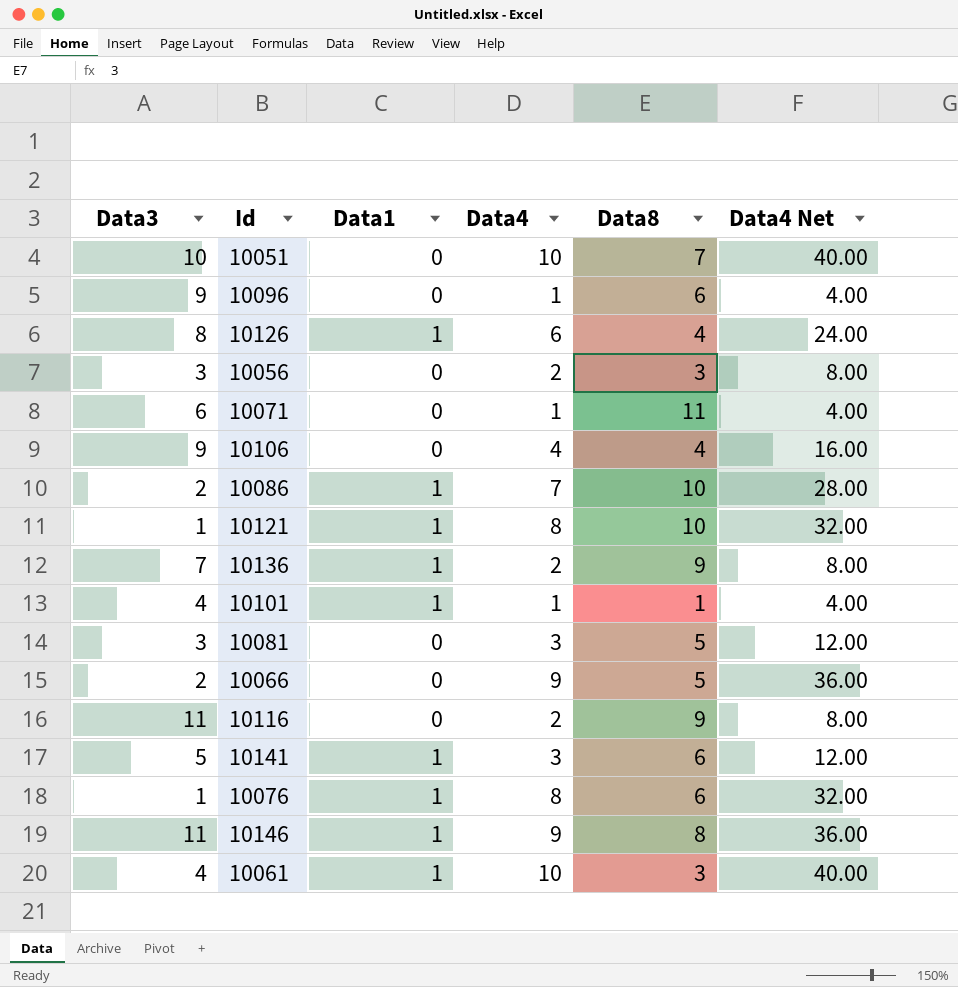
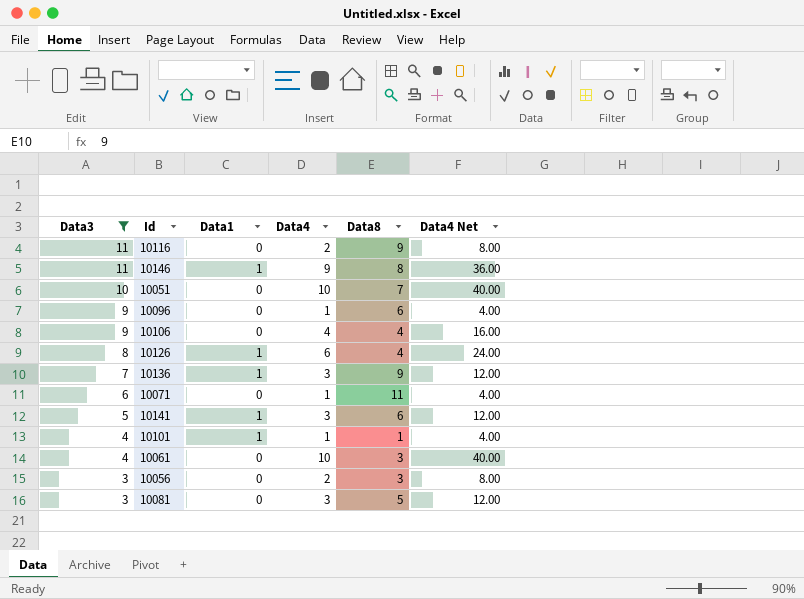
filter: none -> Data3 >= 3
row order: none -> Data3 descending
10136 | Data4: 2 -> 3
10136 | Data4 Net: 8.00 -> 12.00
10061 | Data1: 1 -> 0

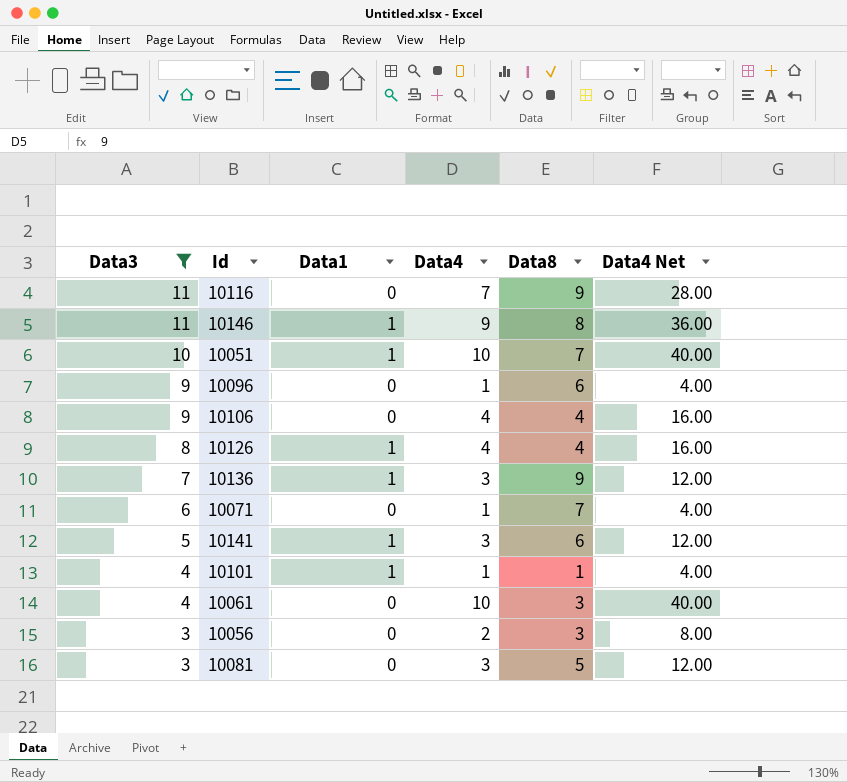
10116 | Data4: 2 -> 7
10116 | Data4 Net: 8.00 -> 28.00
10051 | Data1: 0 -> 1
10126 | Data4: 6 -> 4
10126 | Data4 Net: 24.00 -> 16.00
10071 | Data8: 11 -> 7

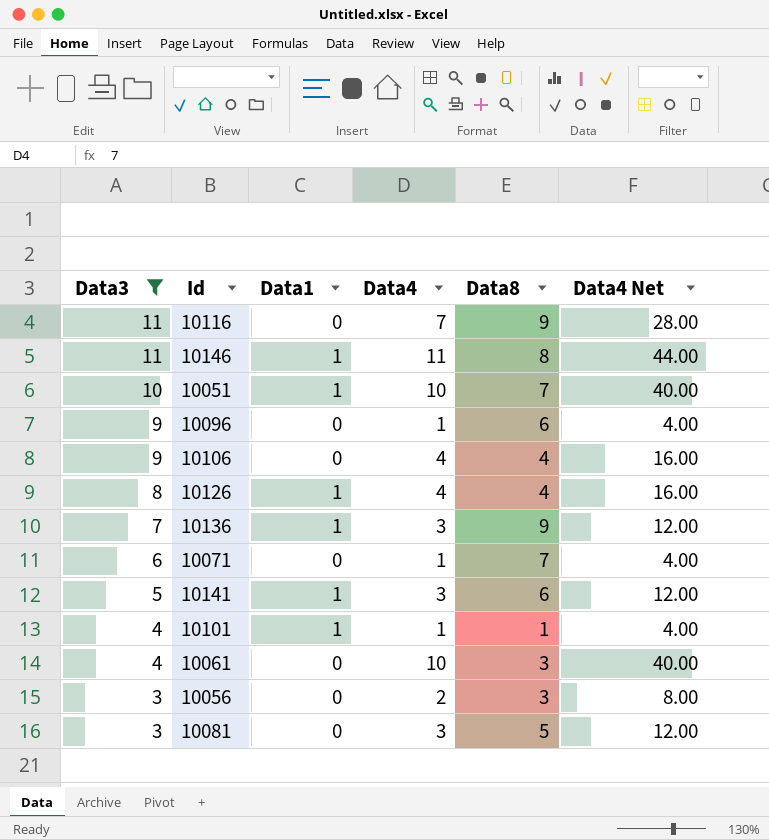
10146 | Data4: 9 -> 11
10146 | Data4 Net: 36.00 -> 44.00

